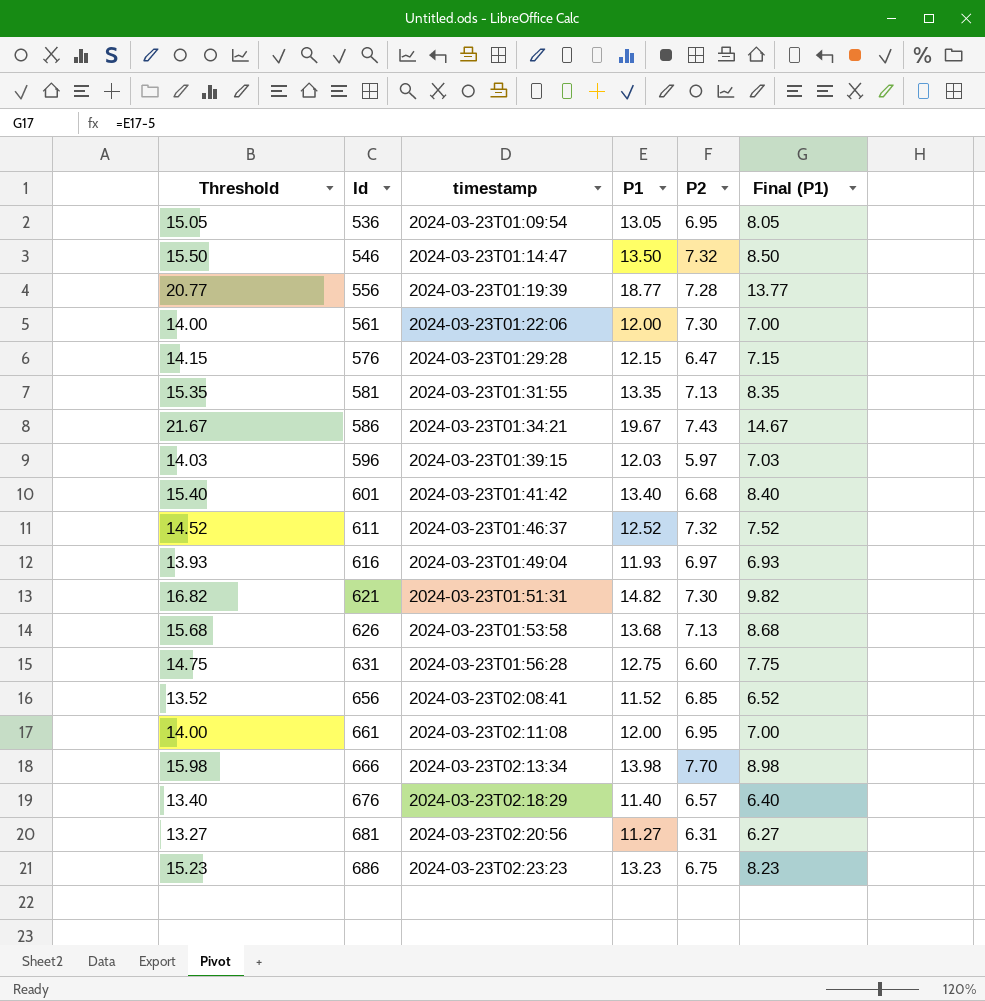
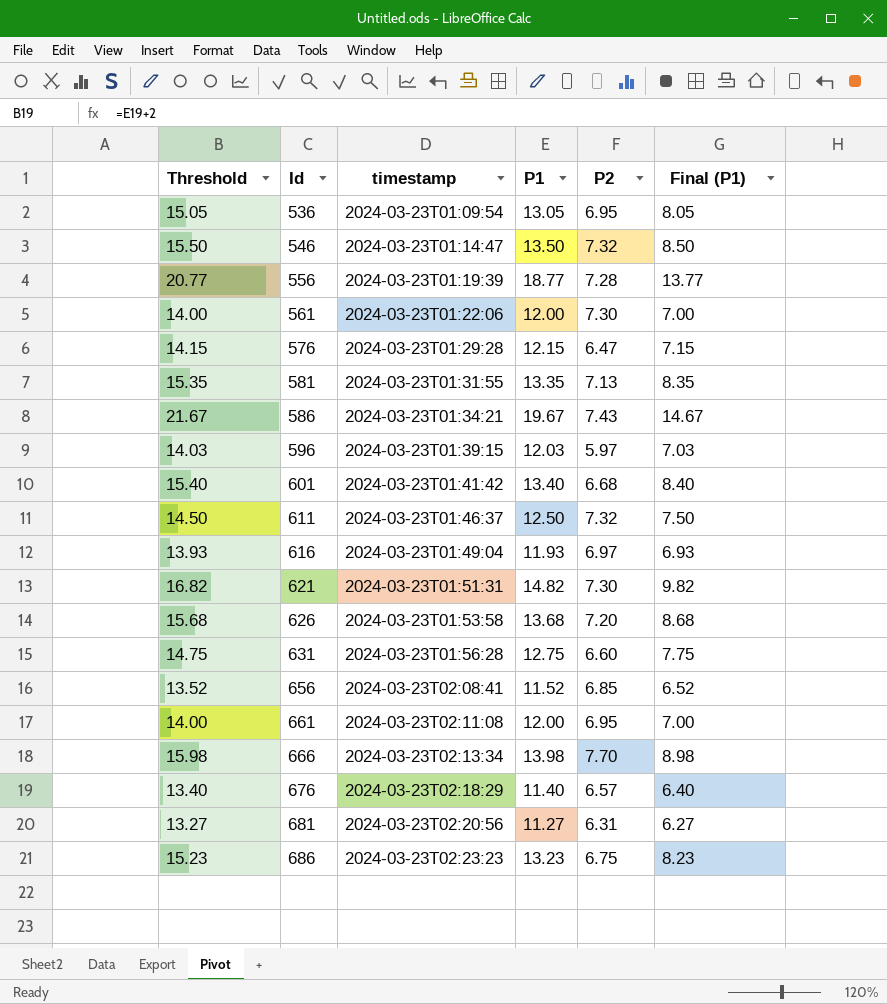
611 | Threshold: 14.52 -> 14.50
611 | P1: 12.52 -> 12.50
611 | Final (P1): 7.52 -> 7.50
626 | P2: 7.13 -> 7.20

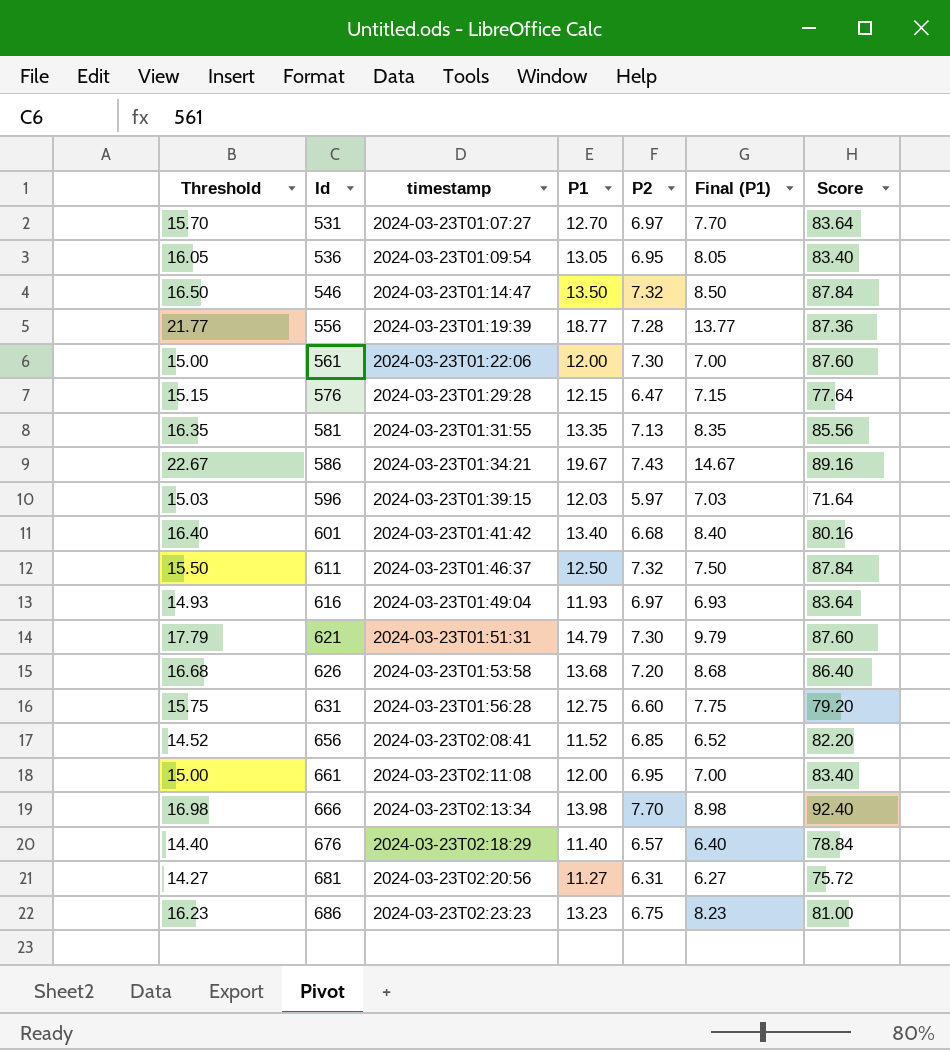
column Threshold | formula: [P1] + 2 -> [P1] + 3
column Score | formula: none -> [P2] * 12
row 531: none -> 15.70 | 2024-03-23T01:07:27 | 12.70 | 6.97 | 7.70 | 83.64
621 | P1: 14.82 -> 14.79
621 | Final (P1): 9.82 -> 9.79

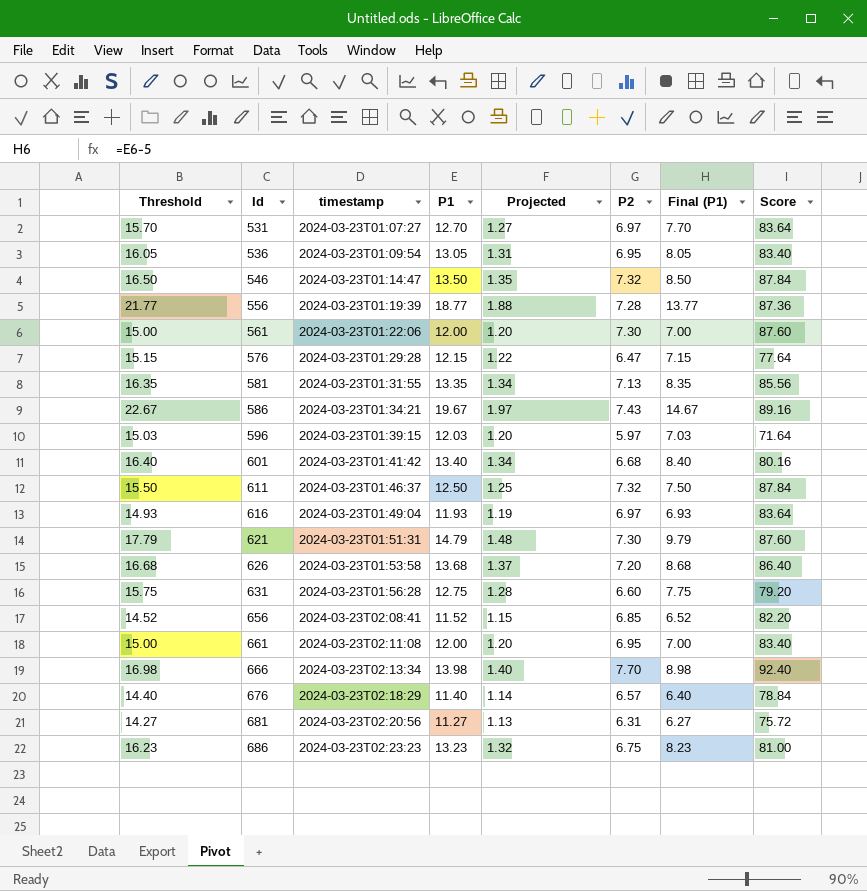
column Projected | formula: none -> [P1] * 0.1

